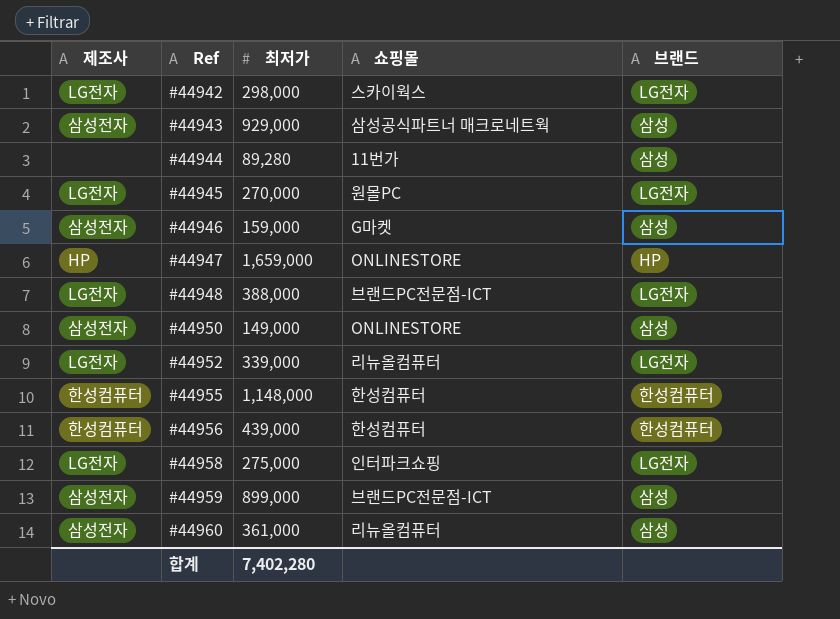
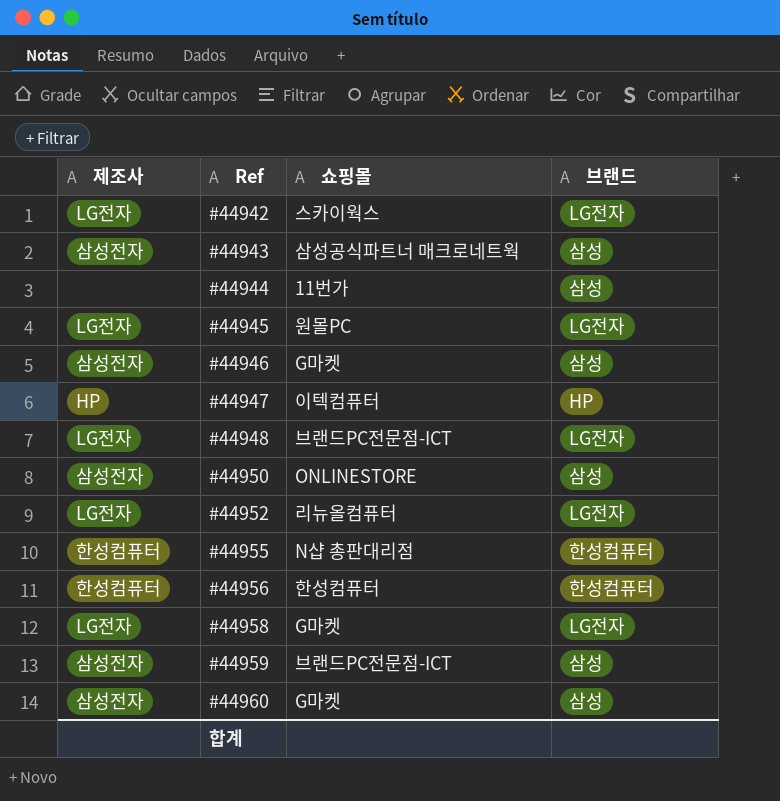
column 최저가 | position: 3 -> none
#44947 | 쇼핑몰: ONLINESTORE -> 이텍컴퓨터
#44955 | 쇼핑몰: 한성컴퓨터 -> N샵 총판대리점
#44958 | 쇼핑몰: 인터파크쇼핑 -> G마켓
#44960 | 쇼핑몰: 리뉴올컴퓨터 -> G마켓

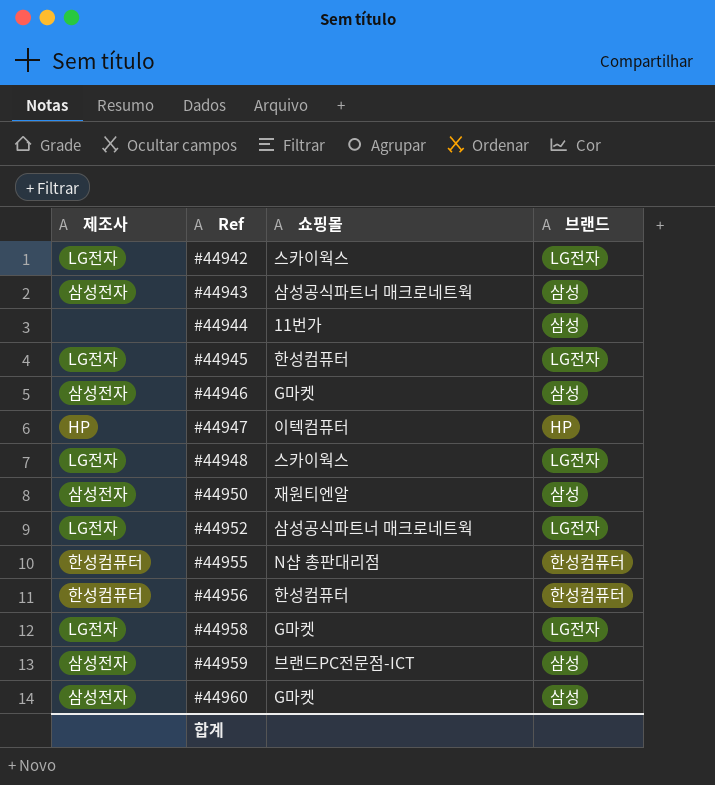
#44945 | 쇼핑몰: 원몰PC -> 한성컴퓨터
#44948 | 쇼핑몰: 브랜드PC전문점-ICT -> 스카이웍스
#44950 | 쇼핑몰: ONLINESTORE -> 재원티엔알
#44952 | 쇼핑몰: 리뉴올컴퓨터 -> 삼성공식파트너 매크로네트웍

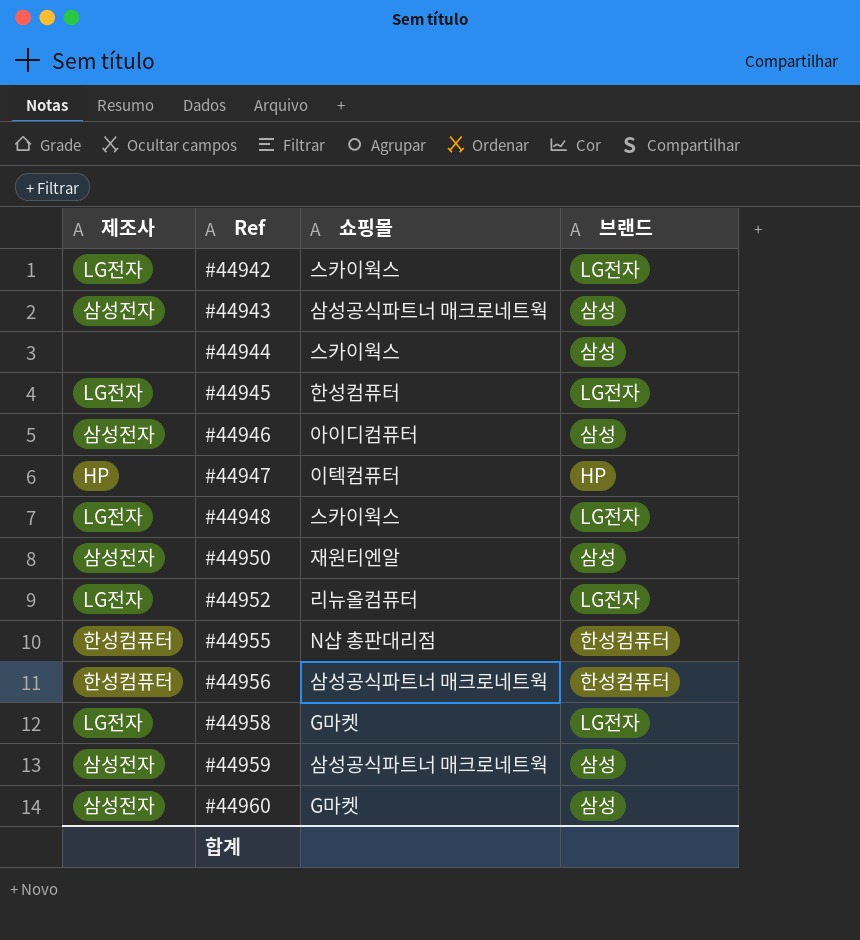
#44944 | 쇼핑몰: 11번가 -> 스카이웍스
#44946 | 쇼핑몰: G마켓 -> 아이디컴퓨터
#44952 | 쇼핑몰: 삼성공식파트너 매크로네트웍 -> 리뉴올컴퓨터
#44956 | 쇼핑몰: 한성컴퓨터 -> 삼성공식파트너 매크로네트웍
#44959 | 쇼핑몰: 브랜드PC전문점-ICT -> 삼성공식파트너 매크로네트웍

